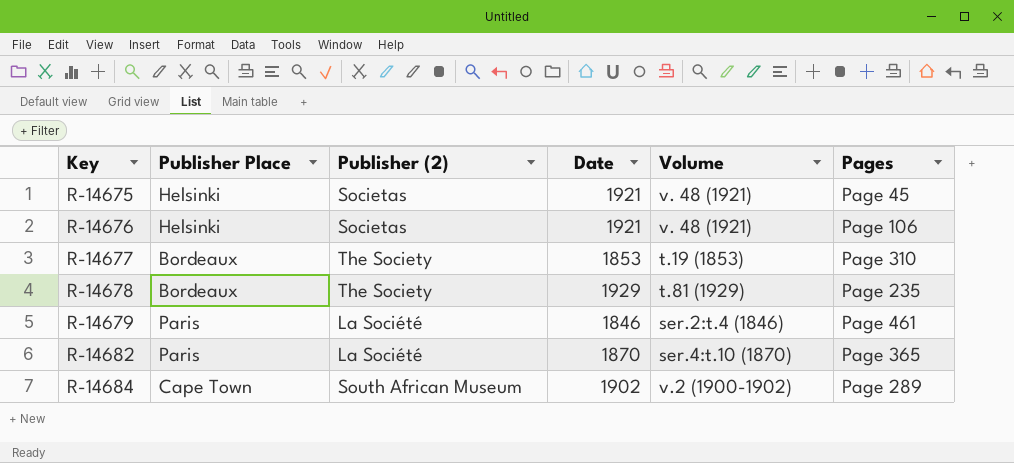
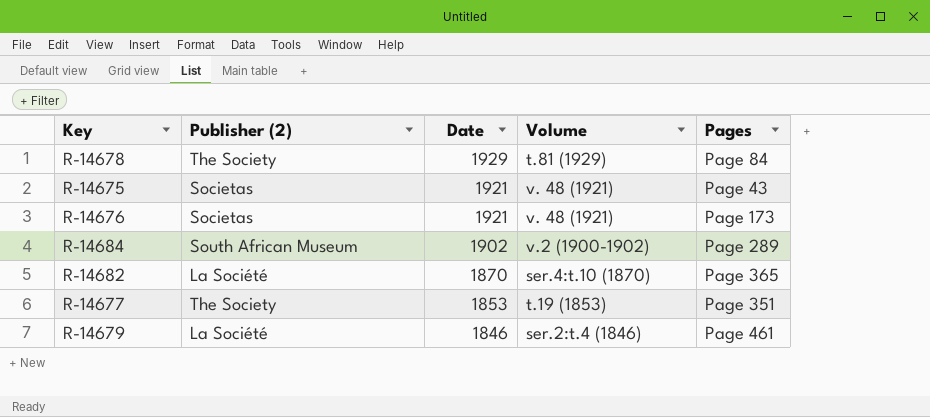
row order: Key ascending -> Date descending
column Publisher Place | position: 2 -> none
R-14678 | Pages: Page 235 -> Page 84
R-14675 | Pages: Page 45 -> Page 43
R-14676 | Pages: Page 106 -> Page 173
R-14677 | Pages: Page 310 -> Page 351

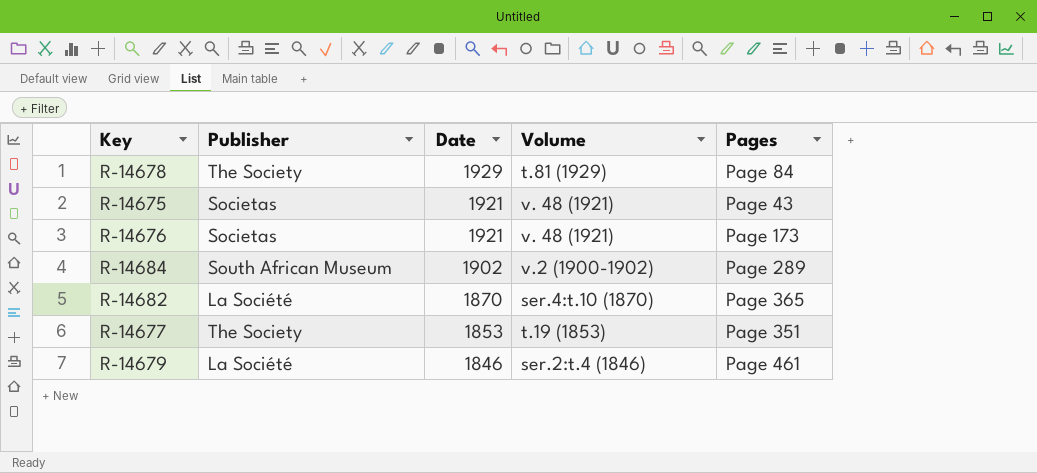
column name: Publisher (2) -> Publisher

